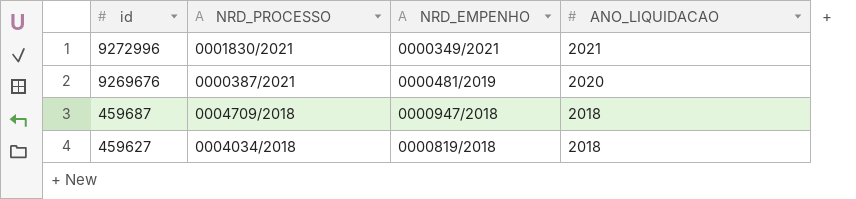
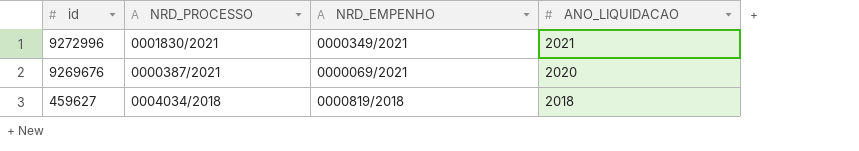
row 459687: 0004709/2018 | 0000947/2018 | 2018 -> none
9269676 | NRD_EMPENHO: 0000481/2019 -> 0000069/2021

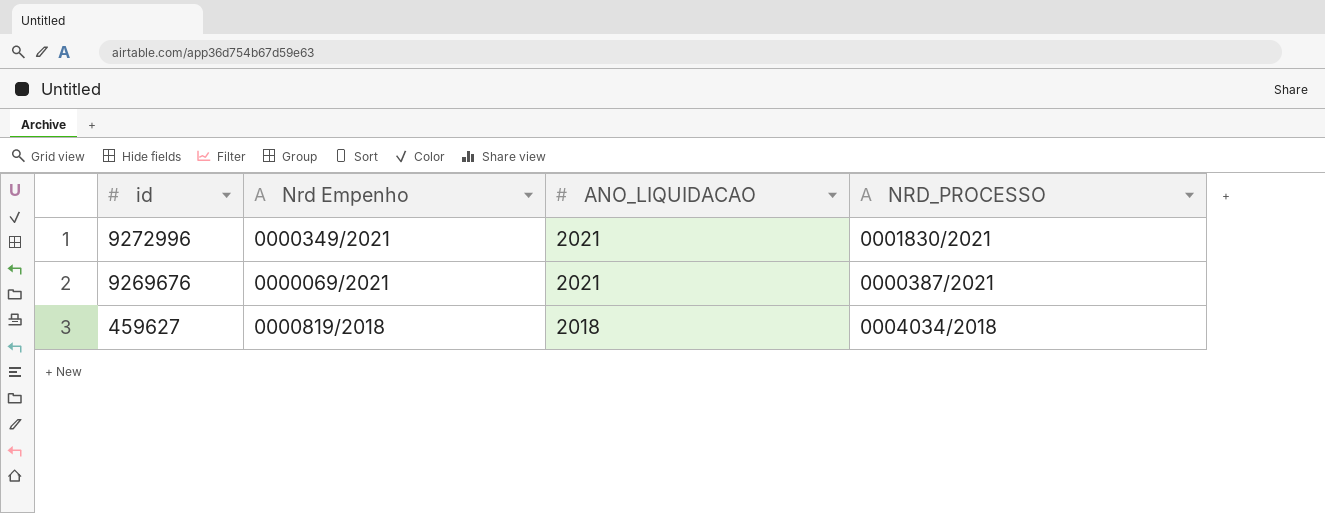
column name: NRD_EMPENHO -> Nrd Empenho
column NRD_PROCESSO | position: 2 -> 4
9269676 | ANO_LIQUIDACAO: 2020 -> 2021

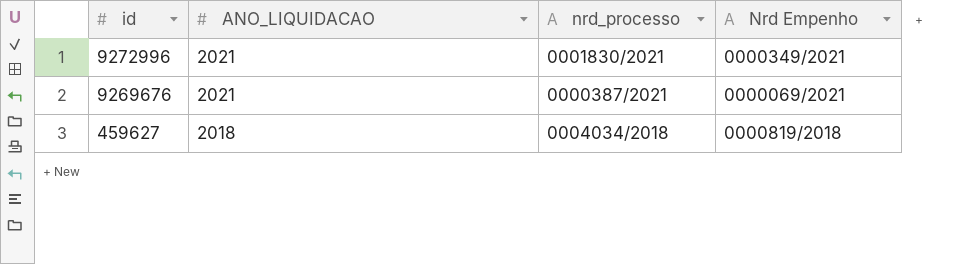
column name: NRD_PROCESSO -> nrd_processo
column Nrd Empenho | position: 2 -> 4

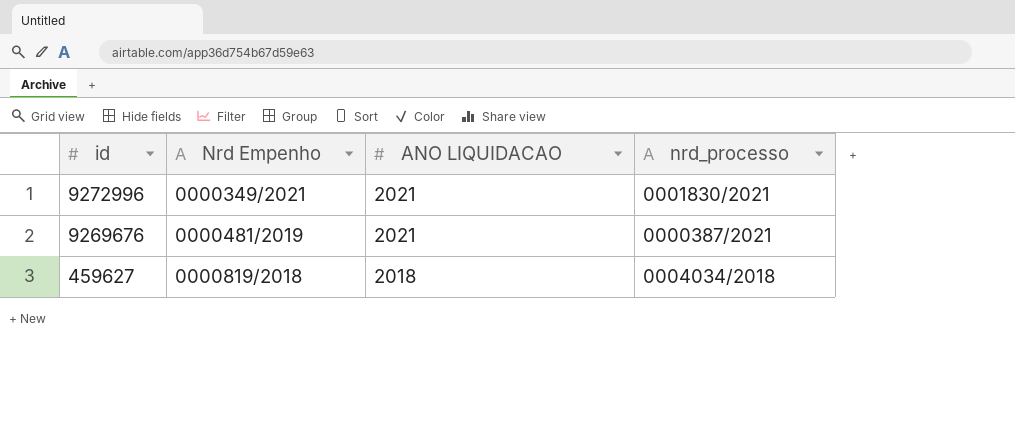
column Nrd Empenho | position: 4 -> 2
column name: ANO_LIQUIDACAO -> ANO LIQUIDACAO
9269676 | Nrd Empenho: 0000069/2021 -> 0000481/2019

